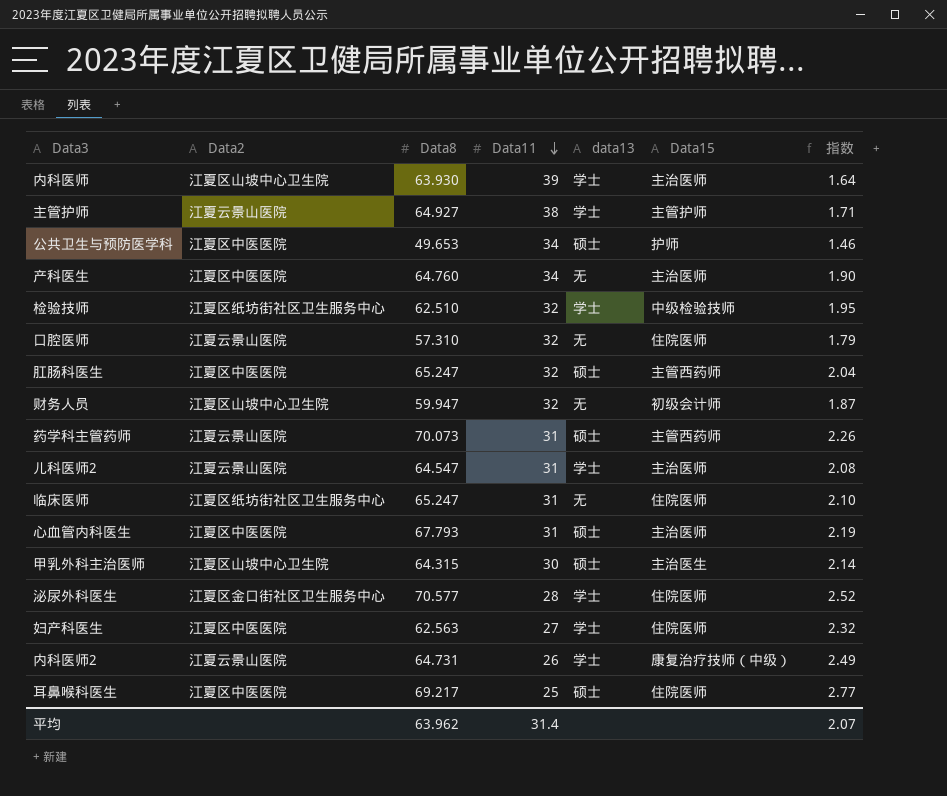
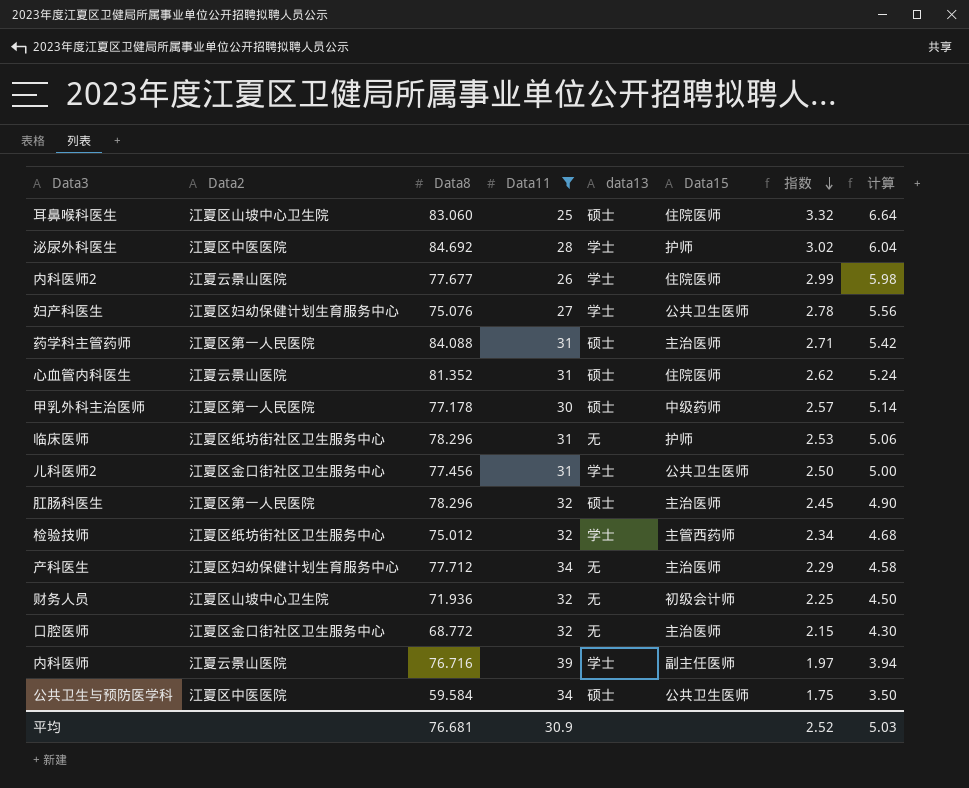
filter: none -> Data11 != 38
row order: Data11 descending -> 指数 descending
column 计算 | formula: none -> [指数] * 2
耳鼻喉科医生 | Data2: 江夏区中医医院 -> 江夏区山坡中心卫生院
耳鼻喉科医生 | Data8: 69.217 -> 83.060
耳鼻喉科医生 | 指数: 2.77 -> 3.32
泌尿外科医生 | Data2: 江夏区金口街社区卫生服务中心 -> 江夏区中医医院
泌尿外科医生 | Data8: 70.577 -> 84.692
泌尿外科医生 | Data15: 住院医师 -> 护师
泌尿外科医生 | 指数: 2.52 -> 3.02
内科医师2 | Data8: 64.731 -> 77.677
内科医师2 | Data15: 康复治疗技师（中级） -> 住院医师
内科医师2 | 指数: 2.49 -> 2.99
妇产科医生 | Data2: 江夏区中医医院 -> 江夏区妇幼保健计划生育服务中心
妇产科医生 | Data8: 62.563 -> 75.076
妇产科医生 | Data15: 住院医师 -> 公共卫生医师
妇产科医生 | 指数: 2.32 -> 2.78
药学科主管药师 | Data2: 江夏云景山医院 -> 江夏区第一人民医院
药学科主管药师 | Data8: 70.073 -> 84.088
药学科主管药师 | Data15: 主管西药师 -> 主治医师
药学科主管药师 | 指数: 2.26 -> 2.71
心血管内科医生 | Data2: 江夏区中医医院 -> 江夏云景山医院
心血管内科医生 | Data8: 67.793 -> 81.352
心血管内科医生 | Data15: 主治医师 -> 住院医师
心血管内科医生 | 指数: 2.19 -> 2.62
甲乳外科主治医师 | Data2: 江夏区山坡中心卫生院 -> 江夏区第一人民医院
甲乳外科主治医师 | Data8: 64.315 -> 77.178
甲乳外科主治医师 | Data15: 主治医生 -> 中级药师
甲乳外科主治医师 | 指数: 2.14 -> 2.57
临床医师 | Data8: 65.247 -> 78.296
临床医师 | Data15: 住院医师 -> 护师
临床医师 | 指数: 2.10 -> 2.53
儿科医师2 | Data2: 江夏云景山医院 -> 江夏区金口街社区卫生服务中心
儿科医师2 | Data8: 64.547 -> 77.456
儿科医师2 | Data15: 主治医师 -> 公共卫生医师
儿科医师2 | 指数: 2.08 -> 2.50
肛肠科医生 | Data2: 江夏区中医医院 -> 江夏区第一人民医院
肛肠科医生 | Data8: 65.247 -> 78.296
肛肠科医生 | Data15: 主管西药师 -> 主治医师
肛肠科医生 | 指数: 2.04 -> 2.45
检验技师 | Data8: 62.510 -> 75.012
检验技师 | Data15: 中级检验技师 -> 主管西药师
检验技师 | 指数: 1.95 -> 2.34
产科医生 | Data2: 江夏区中医医院 -> 江夏区妇幼保健计划生育服务中心
产科医生 | Data8: 64.760 -> 77.712
产科医生 | 指数: 1.90 -> 2.29
财务人员 | Data8: 59.947 -> 71.936
财务人员 | 指数: 1.87 -> 2.25
口腔医师 | Data2: 江夏云景山医院 -> 江夏区金口街社区卫生服务中心
口腔医师 | Data8: 57.310 -> 68.772
口腔医师 | Data15: 住院医师 -> 主治医师
口腔医师 | 指数: 1.79 -> 2.15
内科医师 | Data2: 江夏区山坡中心卫生院 -> 江夏云景山医院
内科医师 | Data8: 63.930 -> 76.716
内科医师 | Data15: 主治医师 -> 副主任医师
内科医师 | 指数: 1.64 -> 1.97
公共卫生与预防医学科 | Data8: 49.653 -> 59.584
公共卫生与预防医学科 | Data15: 护师 -> 公共卫生医师
公共卫生与预防医学科 | 指数: 1.46 -> 1.75
平均 | Data8: 63.962 -> 76.681
平均 | Data11: 31.4 -> 30.9
平均 | 指数: 2.07 -> 2.52

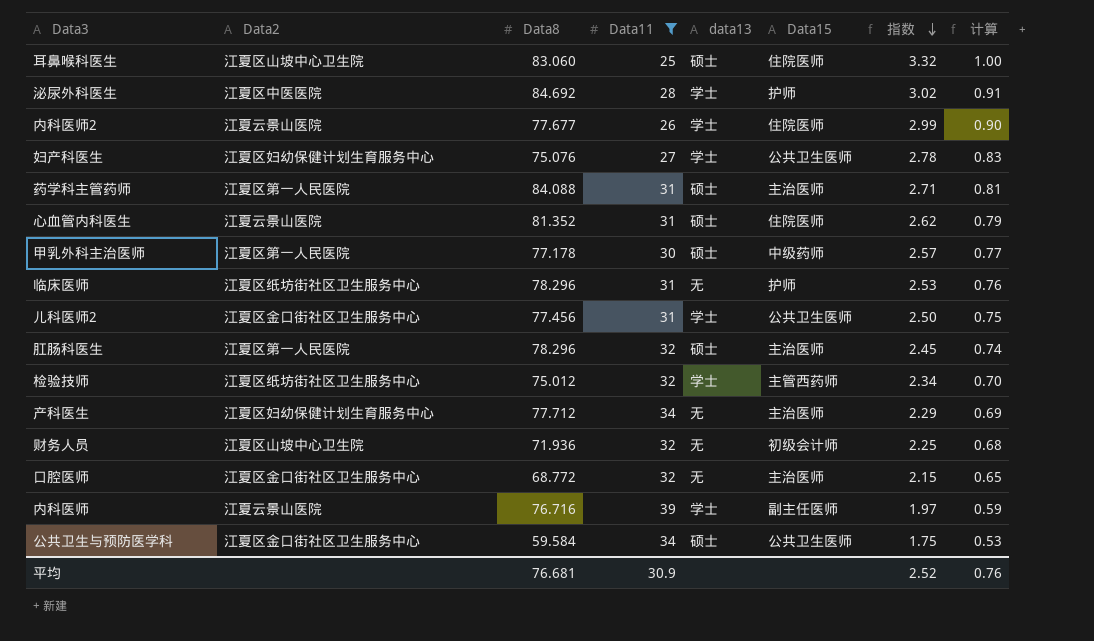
column 计算 | formula: [指数] * 2 -> [指数] * 0.3
公共卫生与预防医学科 | Data2: 江夏区中医医院 -> 江夏区金口街社区卫生服务中心
平均 | 计算: 5.03 -> 0.76

